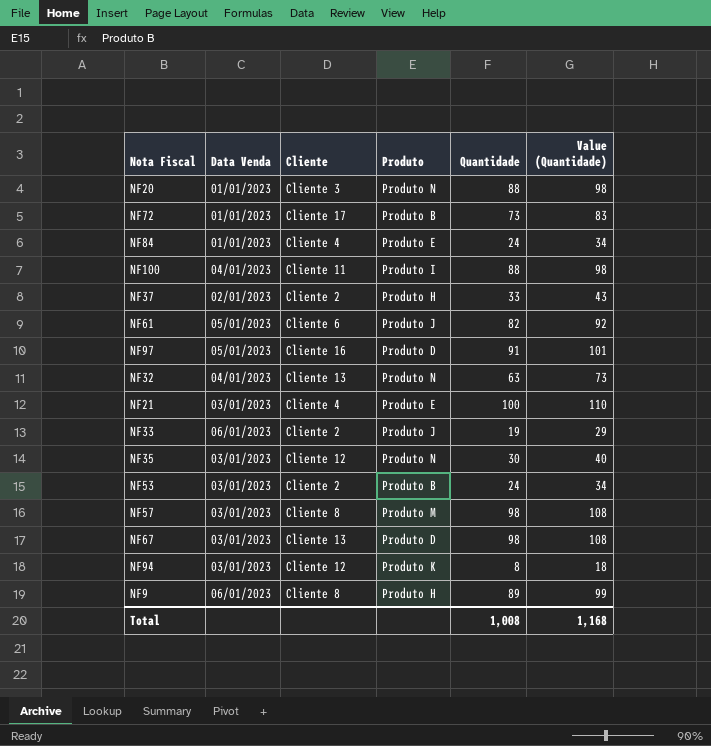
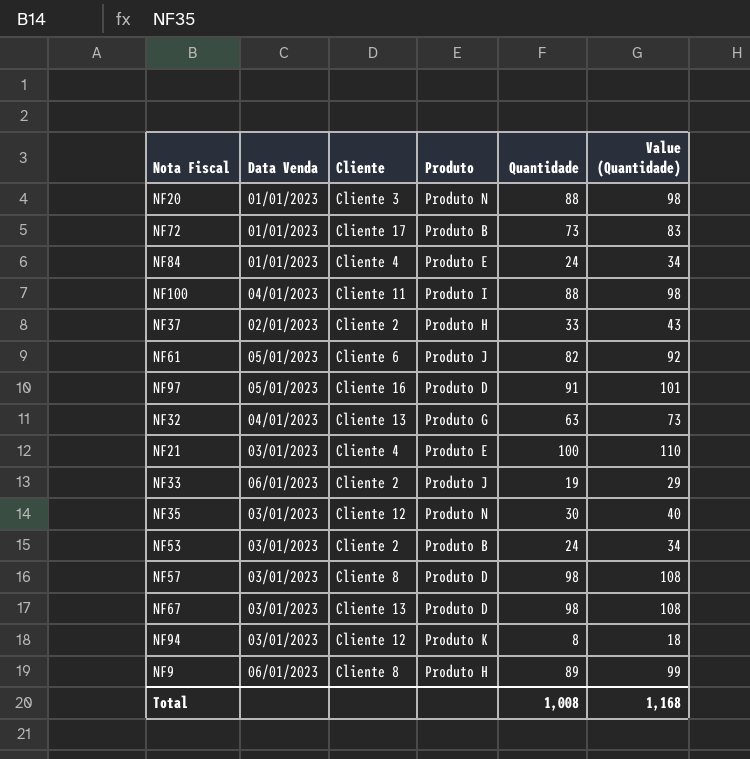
NF32 | Produto: Produto N -> Produto G
NF57 | Produto: Produto M -> Produto D

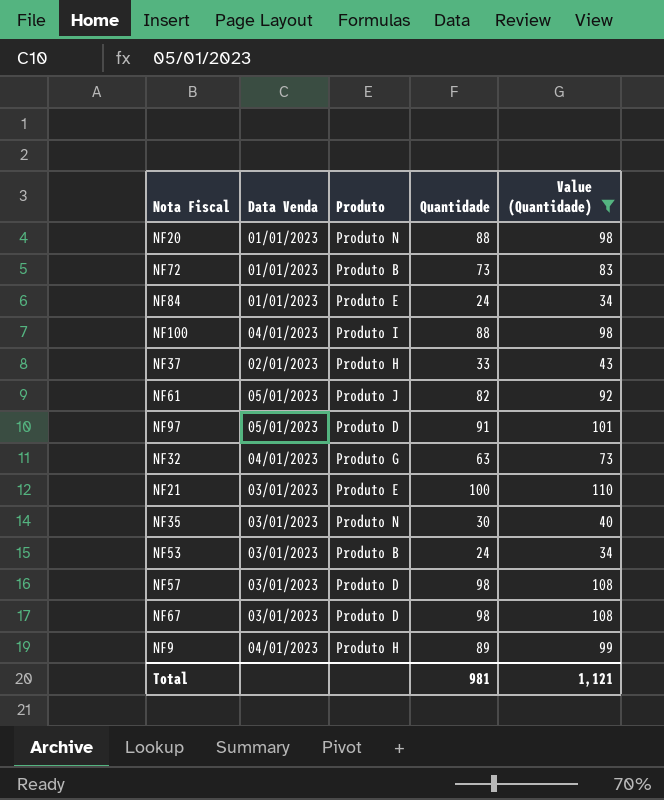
filter: none -> Value (Quantidade) >= 34
column Cliente | position: 3 -> none
NF9 | Data Venda: 06/01/2023 -> 04/01/2023
Total | Quantidade: 1,008 -> 981
Total | Value (Quantidade): 1,168 -> 1,121

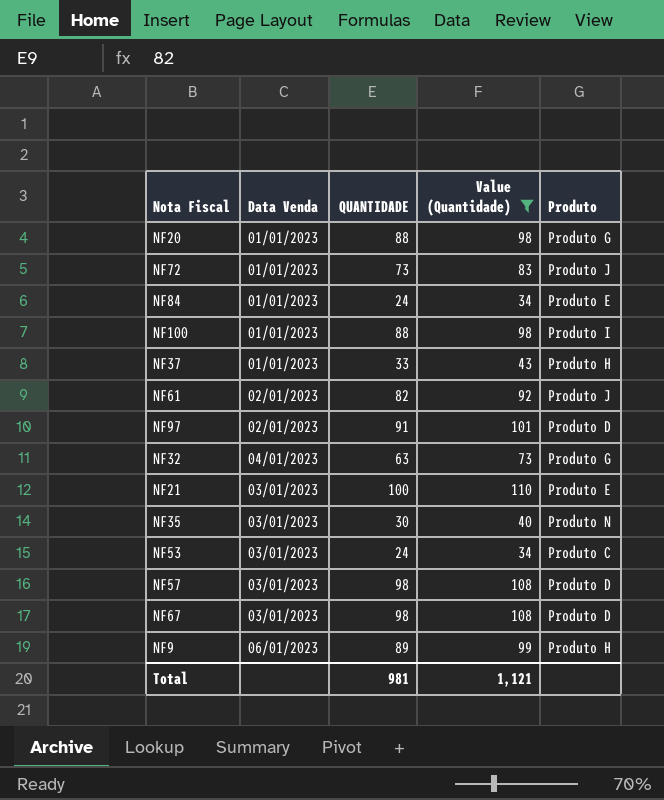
column name: Quantidade -> QUANTIDADE
column Produto | position: 3 -> 5
NF20 | Produto: Produto N -> Produto G
NF72 | Produto: Produto B -> Produto J
NF100 | Data Venda: 04/01/2023 -> 01/01/2023
NF37 | Data Venda: 02/01/2023 -> 01/01/2023
NF61 | Data Venda: 05/01/2023 -> 02/01/2023
NF97 | Data Venda: 05/01/2023 -> 02/01/2023
NF53 | Produto: Produto B -> Produto C
NF9 | Data Venda: 04/01/2023 -> 06/01/2023

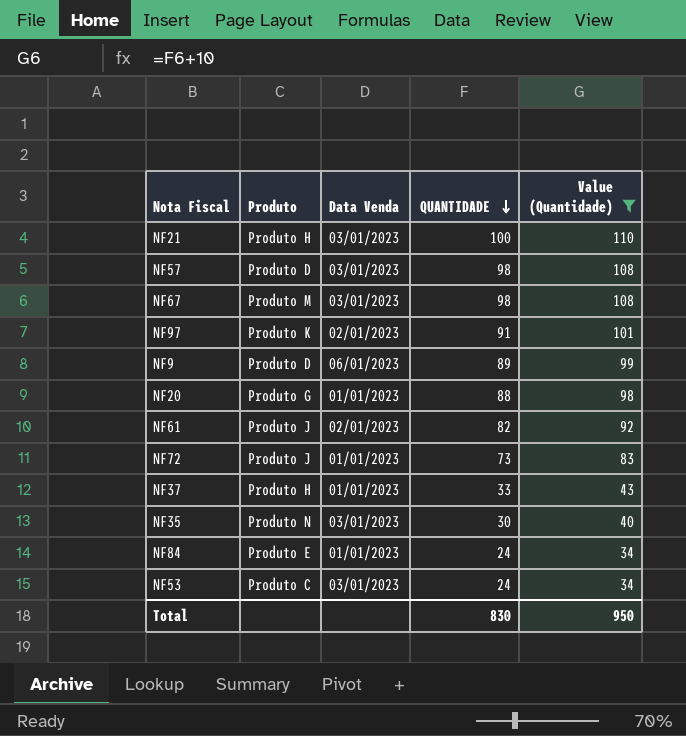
row order: none -> QUANTIDADE descending
column Produto | position: 5 -> 2
row NF100: 01/01/2023 | 88 | 98 | Produto I -> none
row NF32: 04/01/2023 | 63 | 73 | Produto G -> none
NF21 | Produto: Produto E -> Produto H
NF67 | Produto: Produto D -> Produto M
NF97 | Produto: Produto D -> Produto K
NF9 | Produto: Produto H -> Produto D
Total | QUANTIDADE: 981 -> 830
Total | Value (Quantidade): 1,121 -> 950

